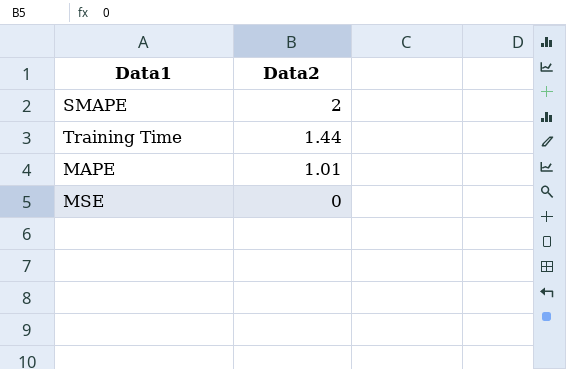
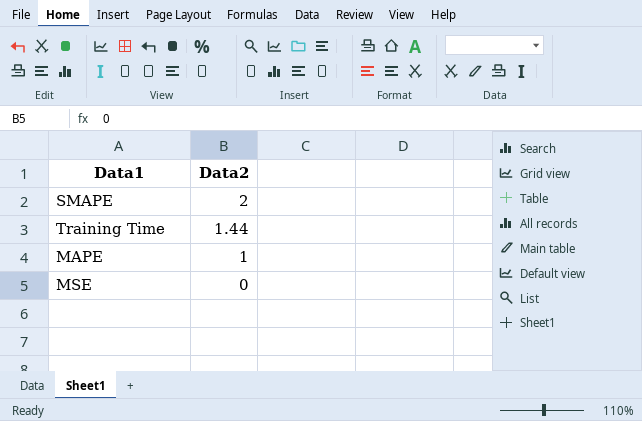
MAPE | Data2: 1.01 -> 1

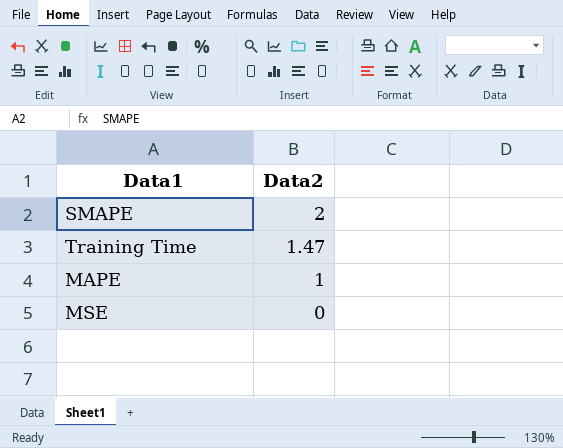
Training Time | Data2: 1.44 -> 1.47

